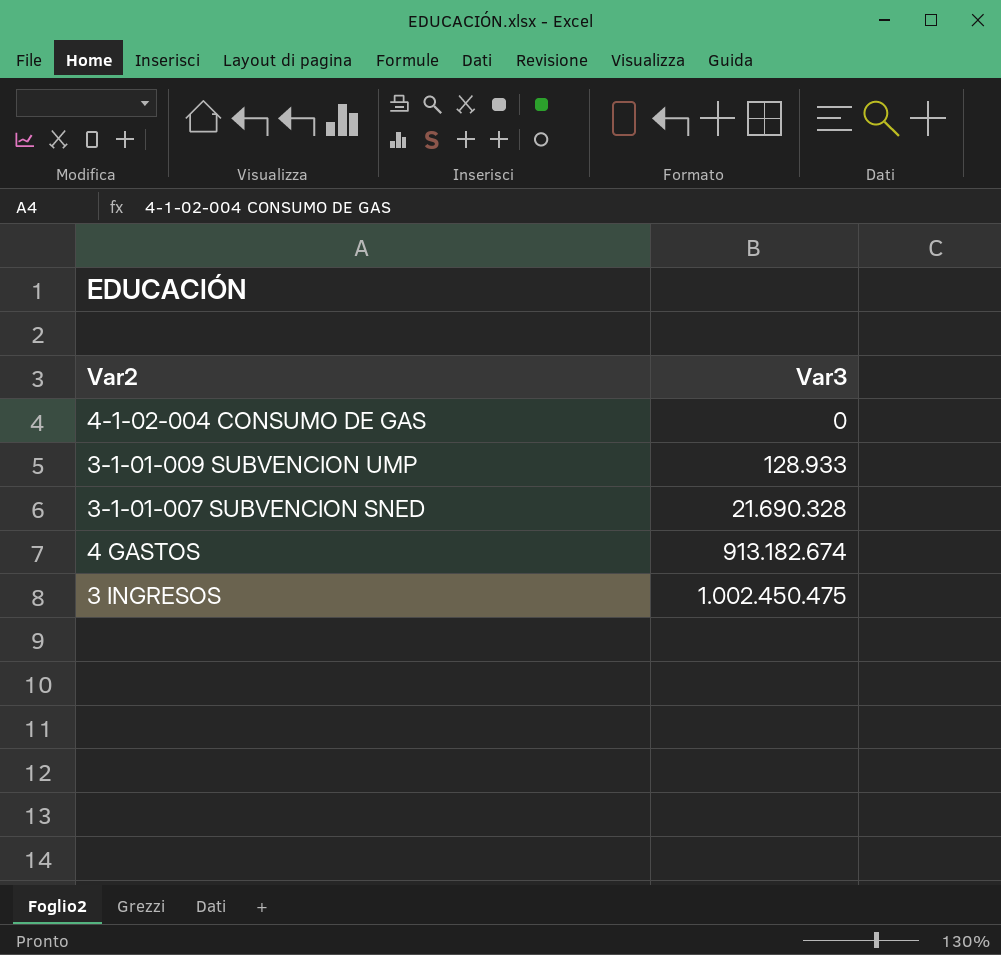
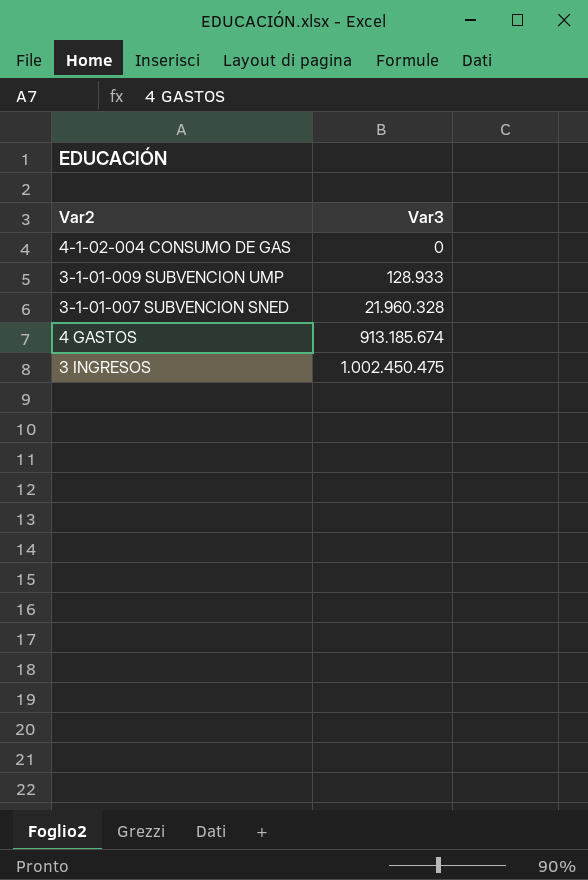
3-1-01-007 SUBVENCION SNED | Var3: 21.690.328 -> 21.960.328
4 GASTOS | Var3: 913.182.674 -> 913.185.674

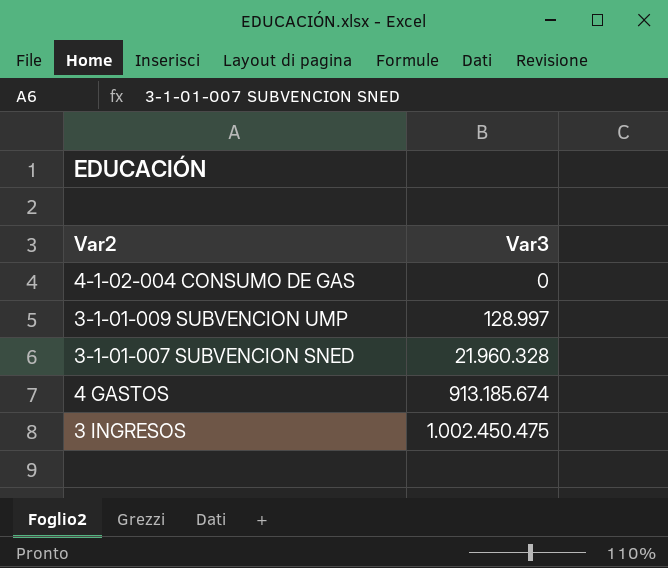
3-1-01-009 SUBVENCION UMP | Var3: 128.933 -> 128.997

